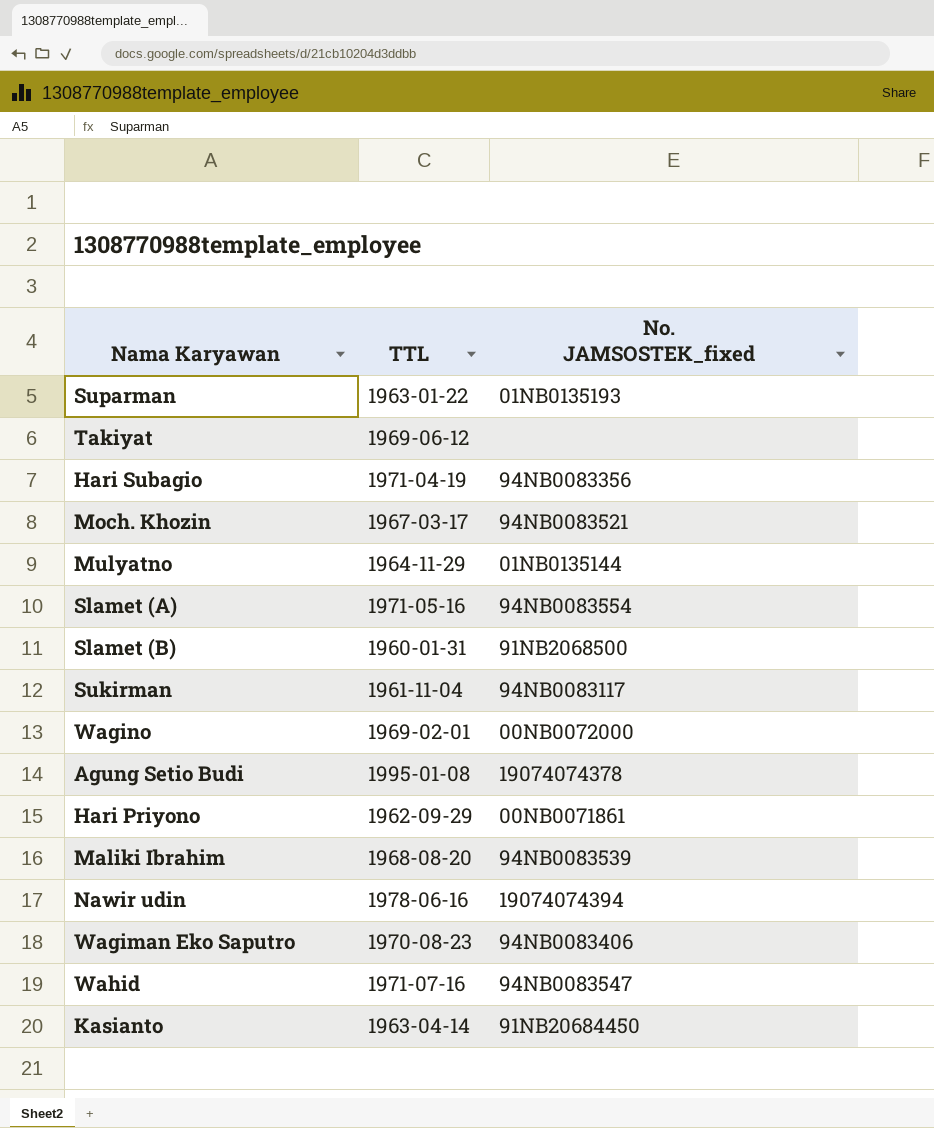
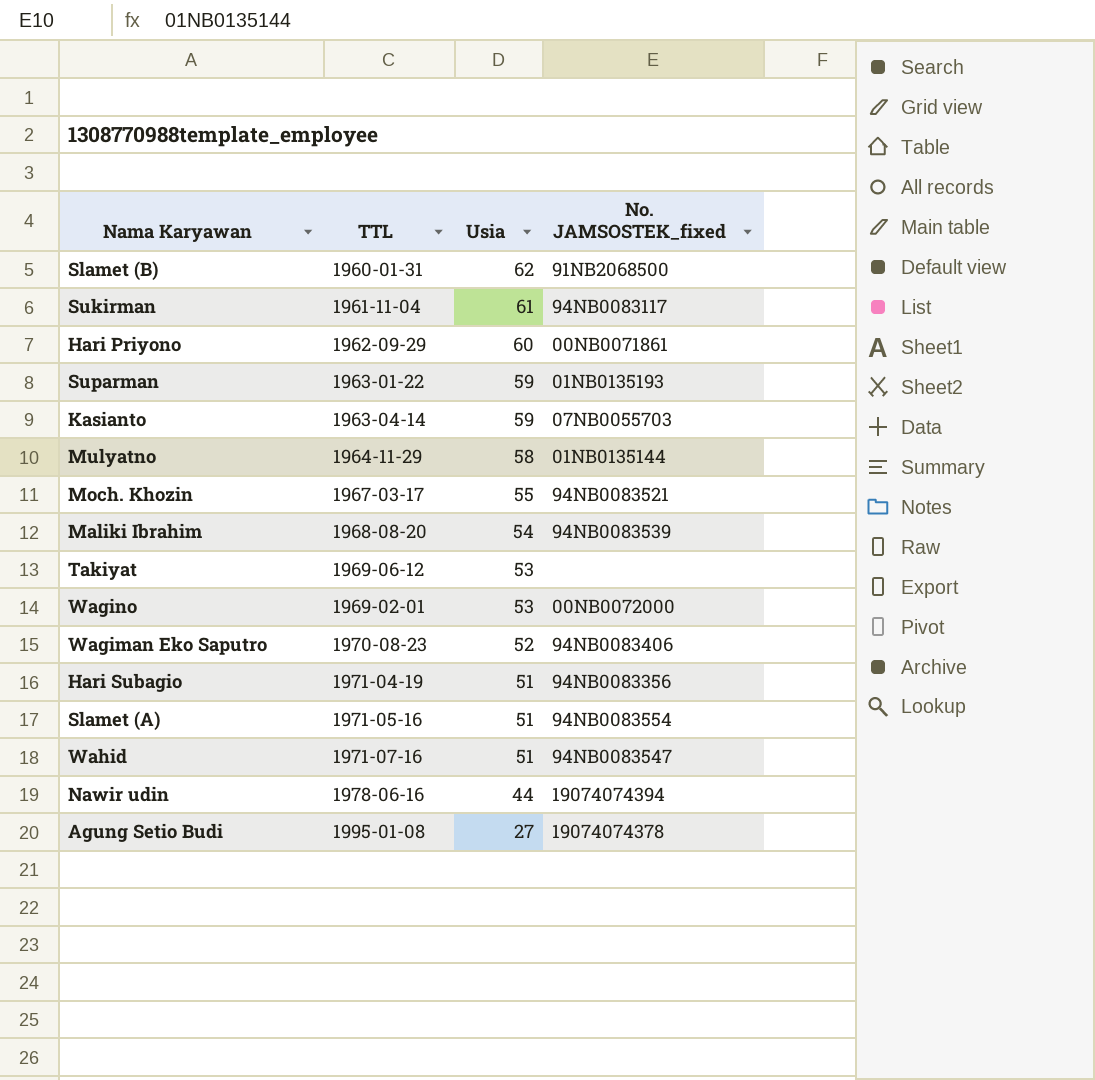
row order: none -> Usia descending
column Usia | position: none -> 3
Kasianto | No. JAMSOSTEK_fixed: 91NB20684450 -> 07NB0055703

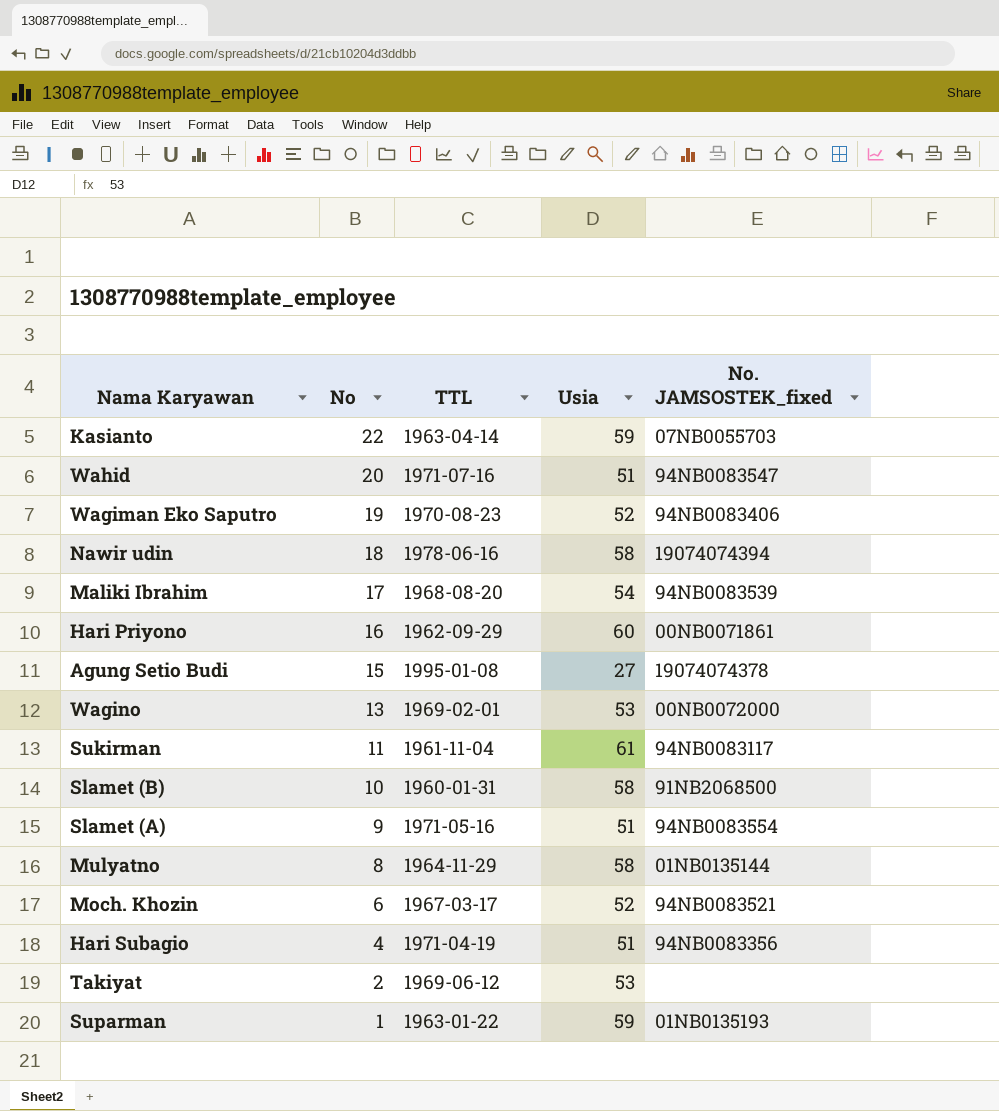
row order: Usia descending -> No descending
column No | position: none -> 2
Nawir udin | Usia: 44 -> 58
Slamet (B) | Usia: 62 -> 58
Moch. Khozin | Usia: 55 -> 52

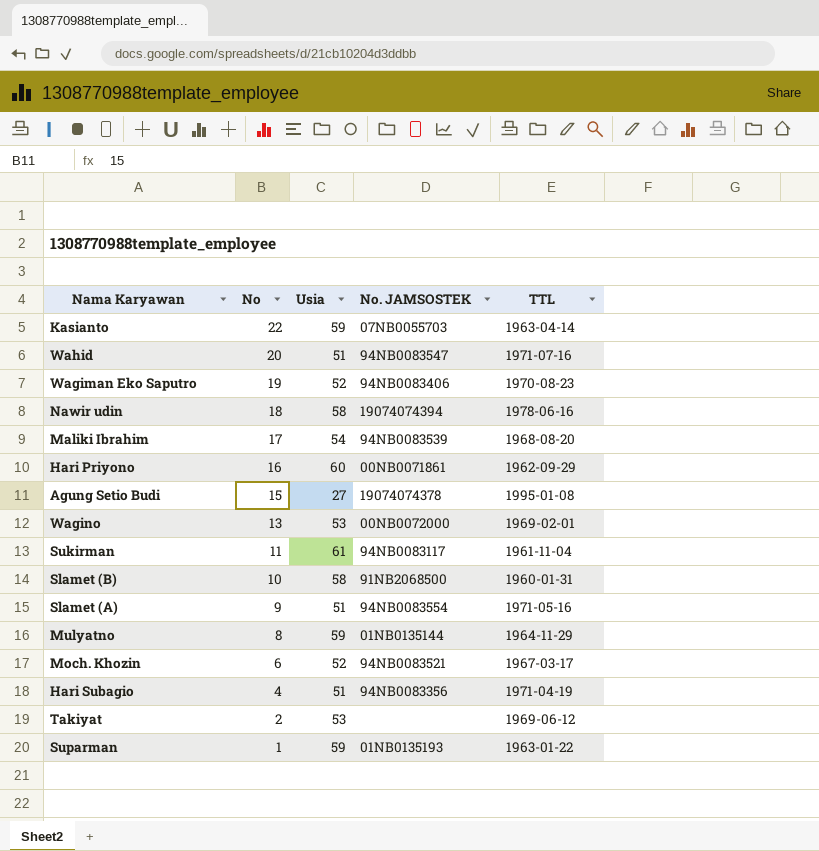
column name: No. JAMSOSTEK_fixed -> No. JAMSOSTEK
column TTL | position: 3 -> 5
Mulyatno | Usia: 58 -> 59

